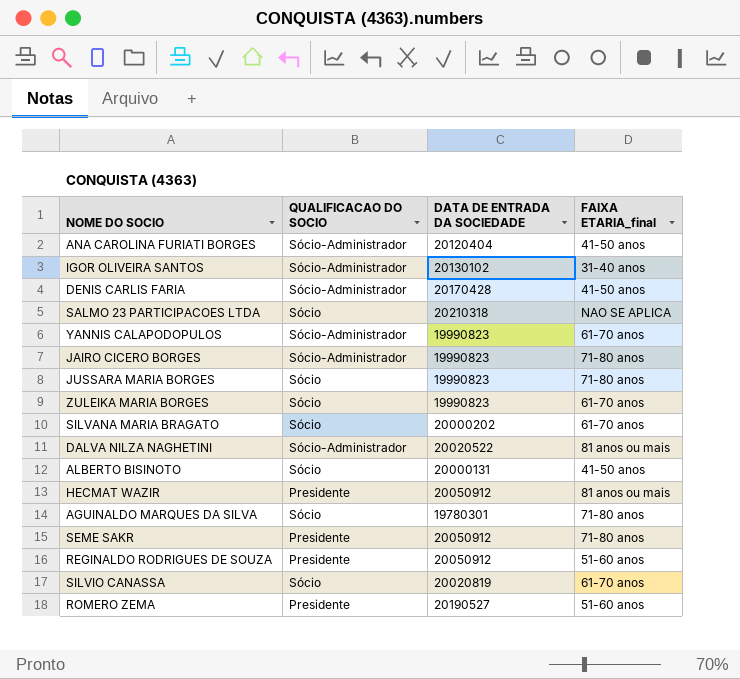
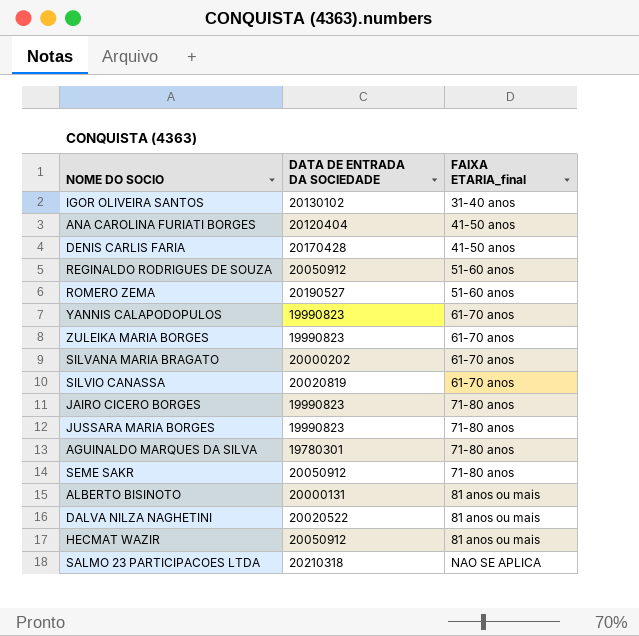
row order: none -> FAIXA ETARIA_final ascending
column QUALIFICACAO DO SOCIO | position: 2 -> none
ALBERTO BISINOTO | FAIXA ETARIA_final: 41-50 anos -> 81 anos ou mais

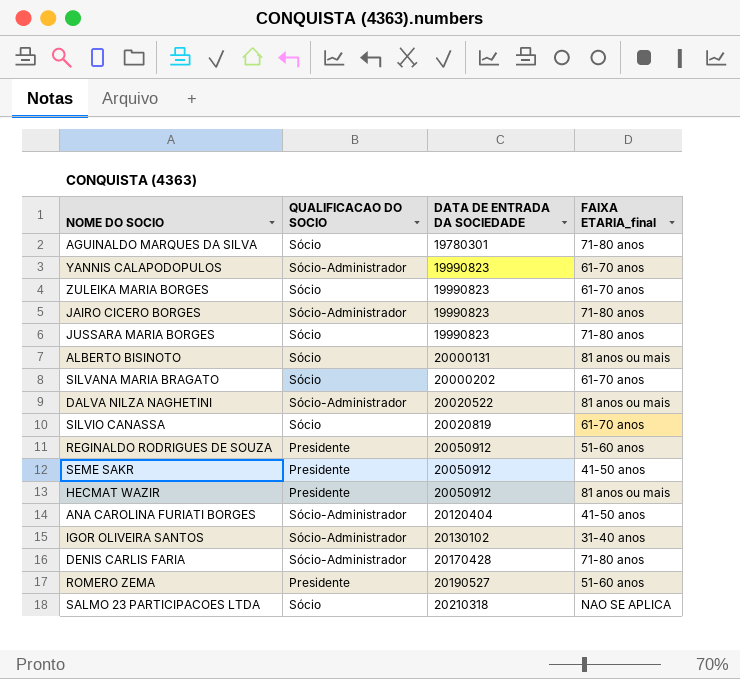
row order: FAIXA ETARIA_final ascending -> DATA DE ENTRADA DA SOCIEDADE ascending
column QUALIFICACAO DO SOCIO | position: none -> 2
SEME SAKR | FAIXA ETARIA_final: 71-80 anos -> 41-50 anos
DENIS CARLIS FARIA | FAIXA ETARIA_final: 41-50 anos -> 71-80 anos

